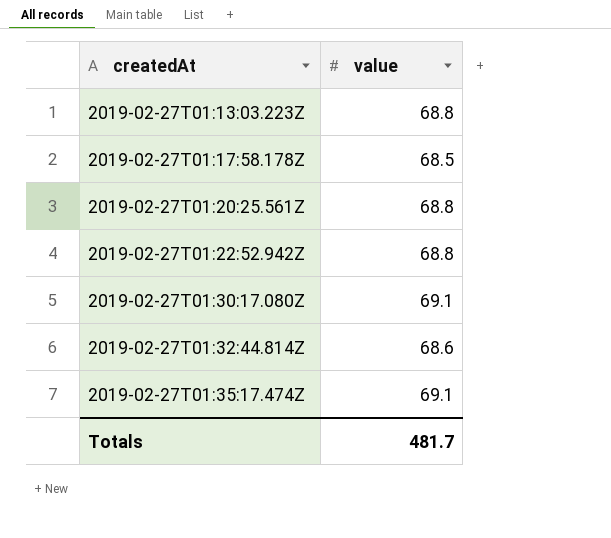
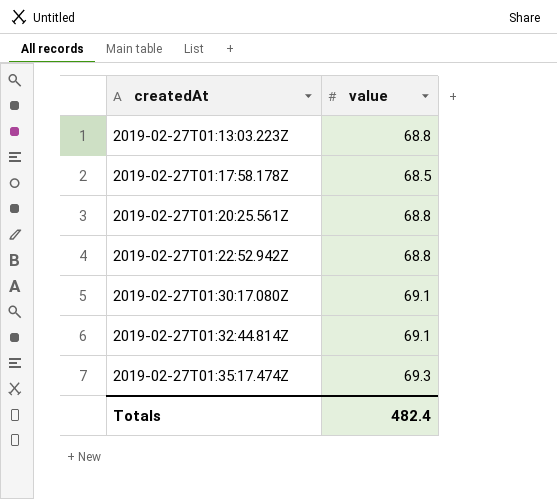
2019-02-27T01:32:44.814Z | value: 68.6 -> 69.1
2019-02-27T01:35:17.474Z | value: 69.1 -> 69.3
Totals | value: 481.7 -> 482.4

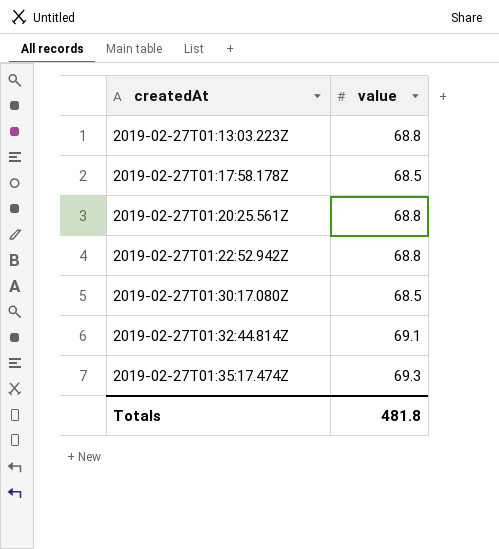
2019-02-27T01:30:17.080Z | value: 69.1 -> 68.5
Totals | value: 482.4 -> 481.8

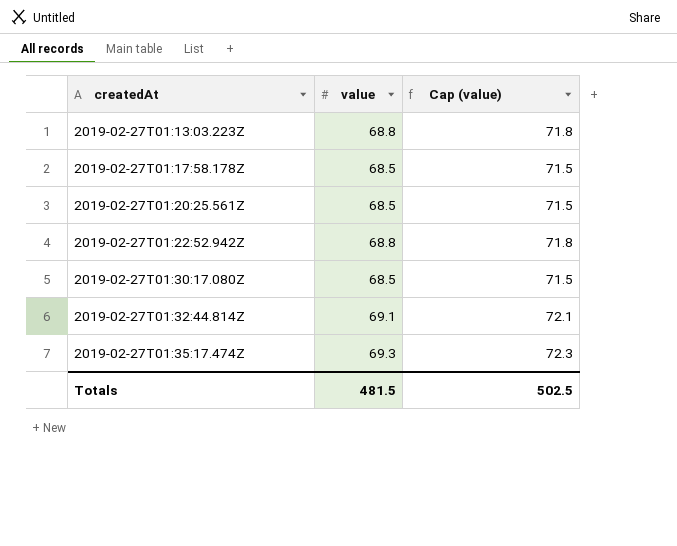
column Cap (value) | formula: none -> [value] + 3
2019-02-27T01:20:25.561Z | value: 68.8 -> 68.5
Totals | value: 481.8 -> 481.5

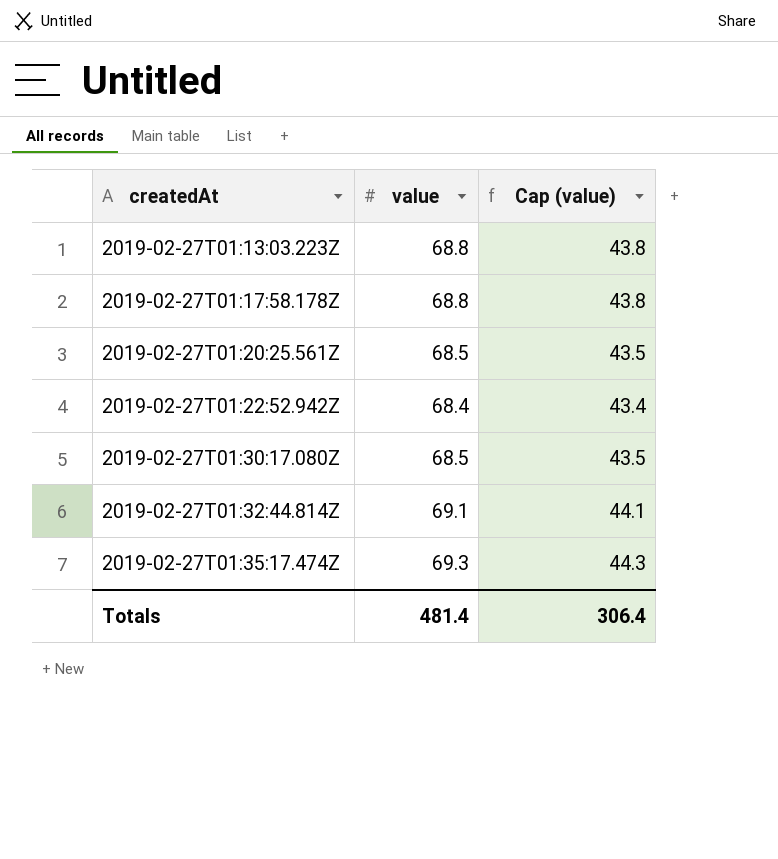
column Cap (value) | formula: [value] + 3 -> [value] - 25
2019-02-27T01:17:58.178Z | value: 68.5 -> 68.8
2019-02-27T01:22:52.942Z | value: 68.8 -> 68.4
Totals | value: 481.5 -> 481.4
Totals | Cap (value): 502.5 -> 306.4

